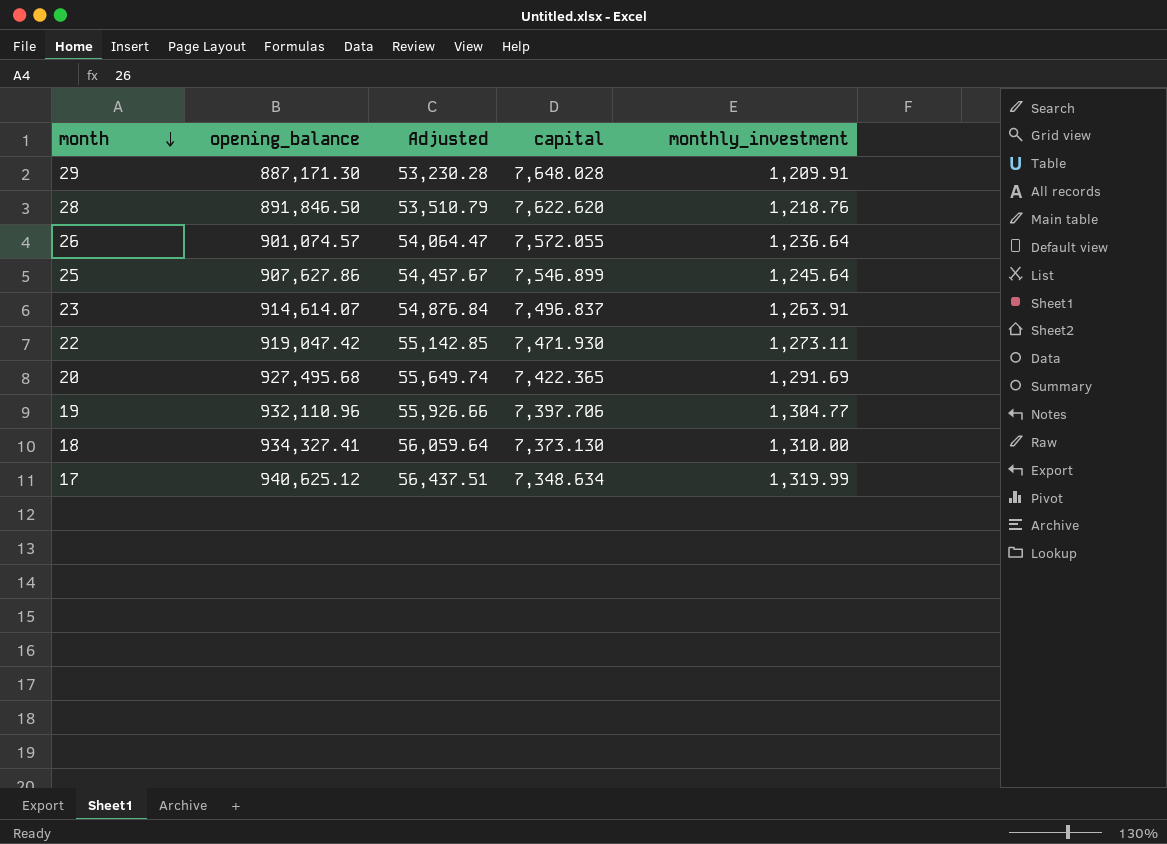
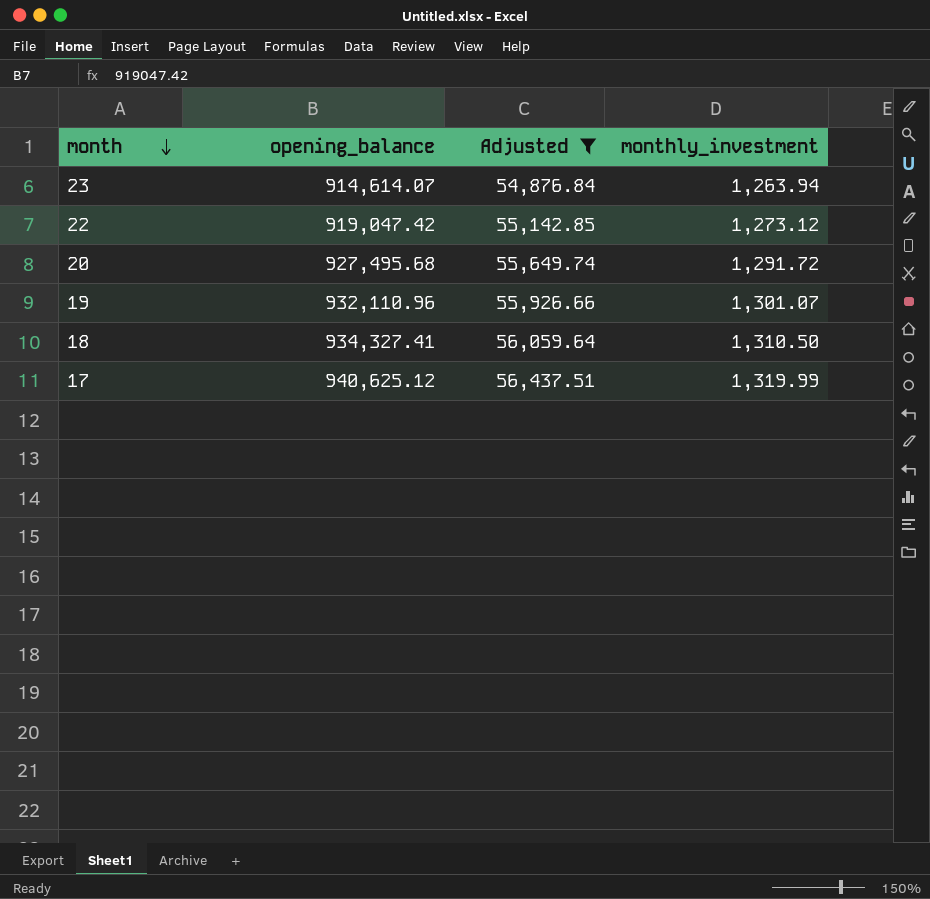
filter: none -> Adjusted >= 54,876.84
column capital | position: 4 -> none
23 | monthly_investment: 1,263.91 -> 1,263.94
22 | monthly_investment: 1,273.11 -> 1,273.12
20 | monthly_investment: 1,291.69 -> 1,291.72
19 | monthly_investment: 1,304.77 -> 1,301.07
18 | monthly_investment: 1,310.00 -> 1,310.50

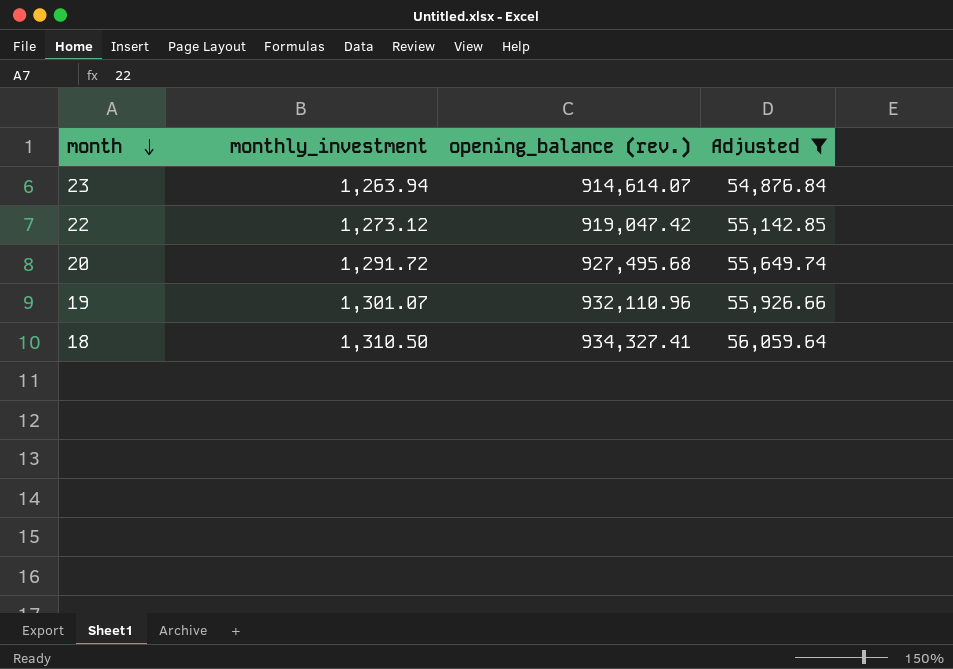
column monthly_investment | position: 4 -> 2
column name: opening_balance -> opening_balance (rev.)
row 17: 940,625.12 | 56,437.51 | 1,319.99 -> none

